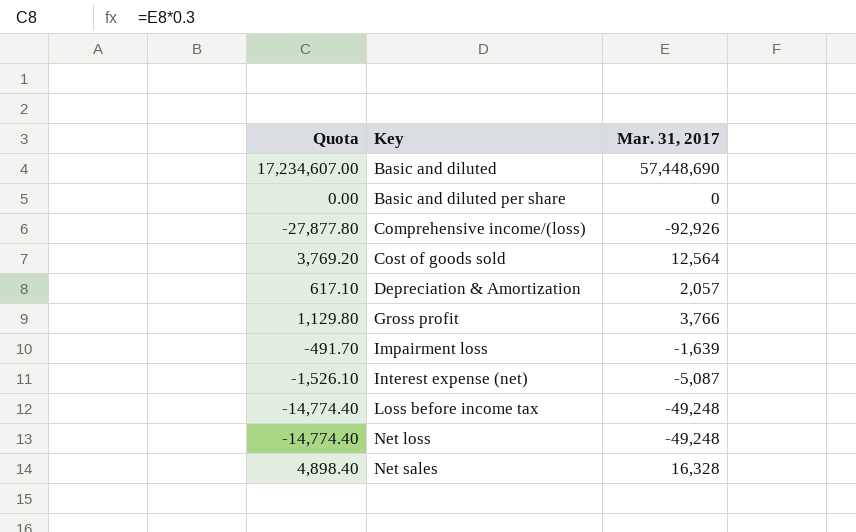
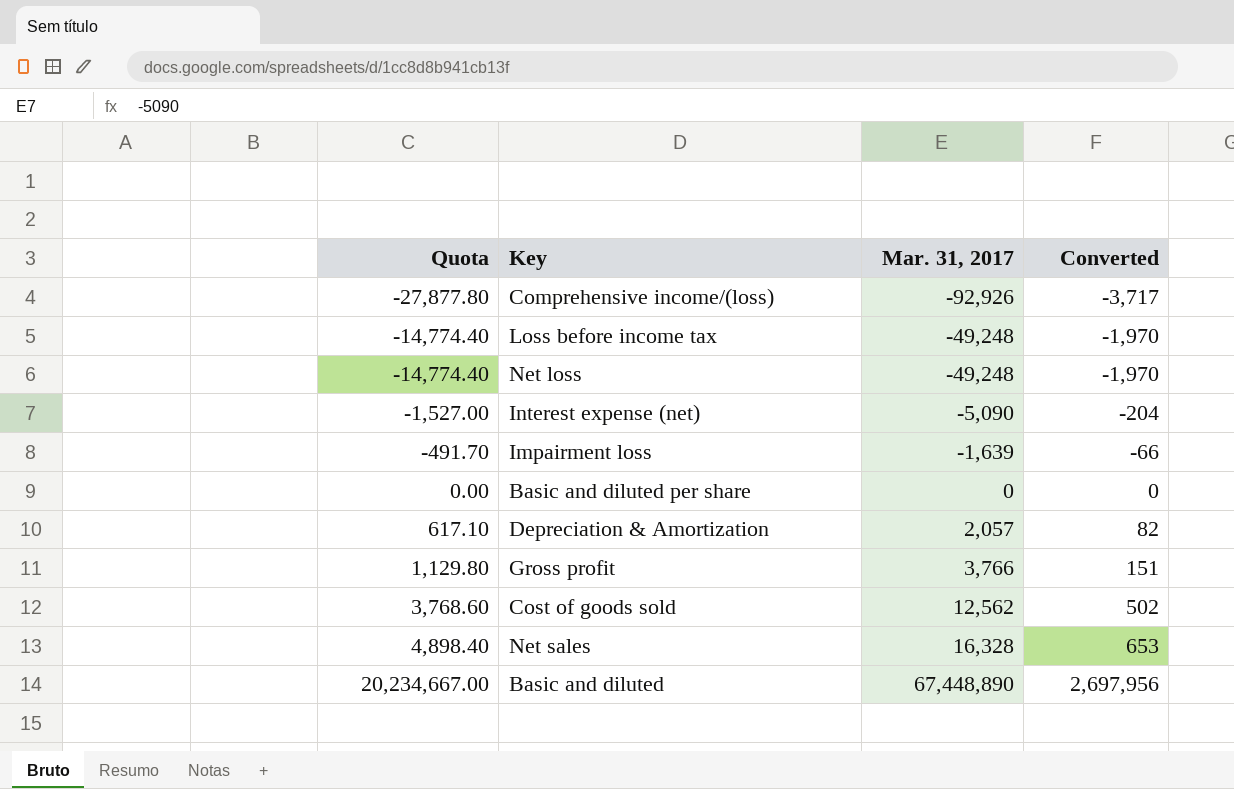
row order: Key ascending -> Quota ascending
column Converted | formula: none -> [Mar. 31, 2017] * 0.04
Interest expense (net) | Quota: -1,526.10 -> -1,527.00
Interest expense (net) | Mar. 31, 2017: -5,087 -> -5,090
Cost of goods sold | Quota: 3,769.20 -> 3,768.60
Cost of goods sold | Mar. 31, 2017: 12,564 -> 12,562
Basic and diluted | Quota: 17,234,607.00 -> 20,234,667.00
Basic and diluted | Mar. 31, 2017: 57,448,690 -> 67,448,890

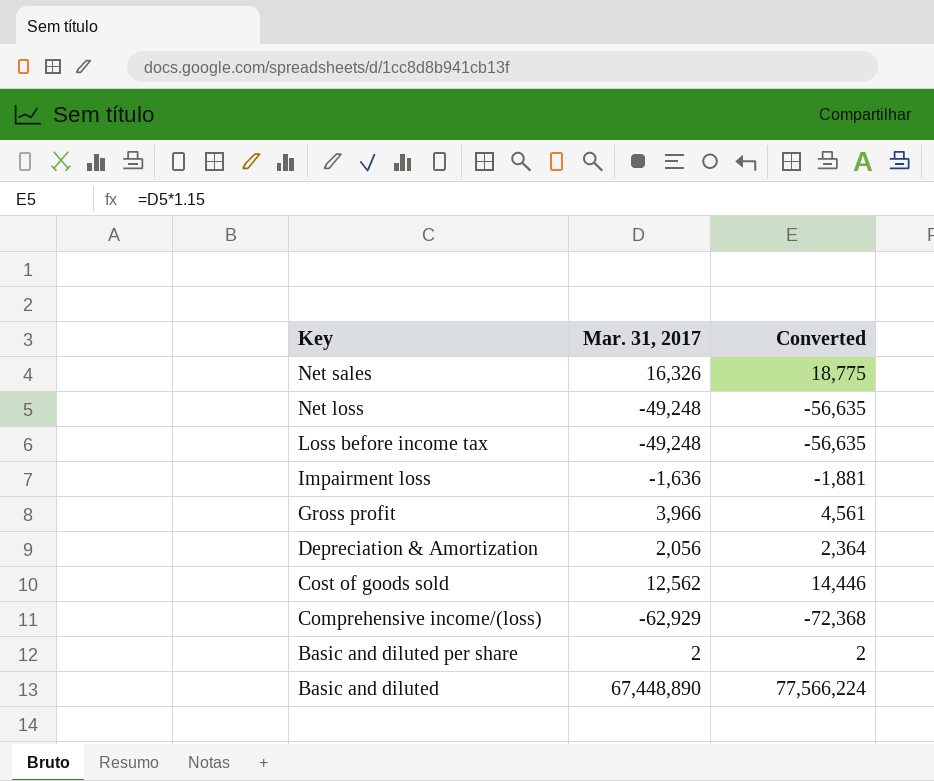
row order: Quota ascending -> Key descending
column Quota | formula: [Mar. 31, 2017] * 0.3 -> none
column Converted | formula: [Mar. 31, 2017] * 0.04 -> [Mar. 31, 2017] * 1.15
row Interest expense (net): -1,527.00 | -5,090 | -204 -> none
Net sales | Mar. 31, 2017: 16,328 -> 16,326
Impairment loss | Mar. 31, 2017: -1,639 -> -1,636
Gross profit | Mar. 31, 2017: 3,766 -> 3,966
Depreciation & Amortization | Mar. 31, 2017: 2,057 -> 2,056
Comprehensive income/(loss) | Mar. 31, 2017: -92,926 -> -62,929
Basic and diluted per share | Mar. 31, 2017: 0 -> 2

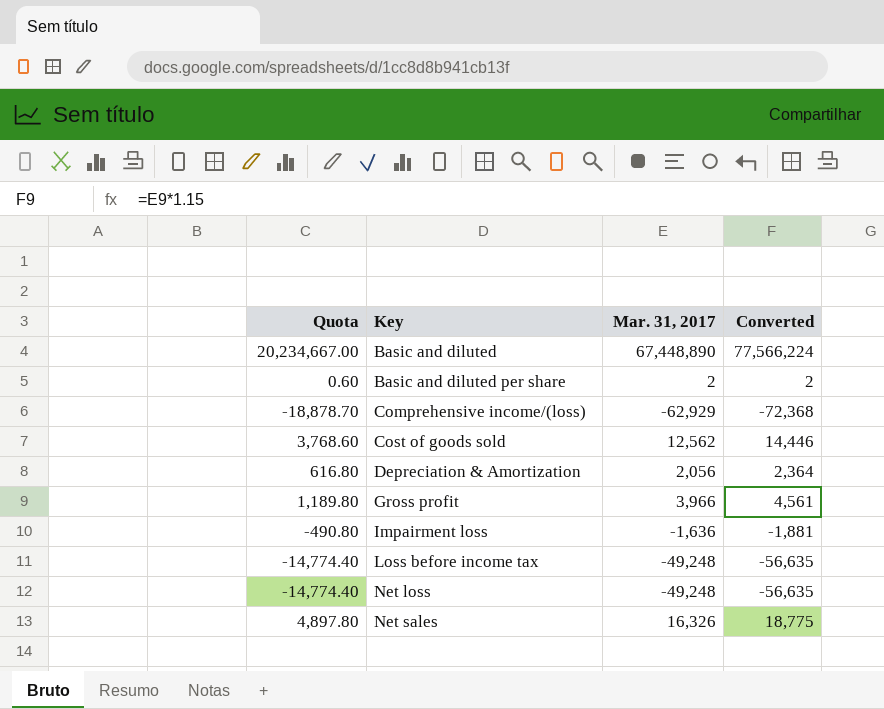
row order: Key descending -> Key ascending
column Quota | formula: none -> [Mar. 31, 2017] * 0.3

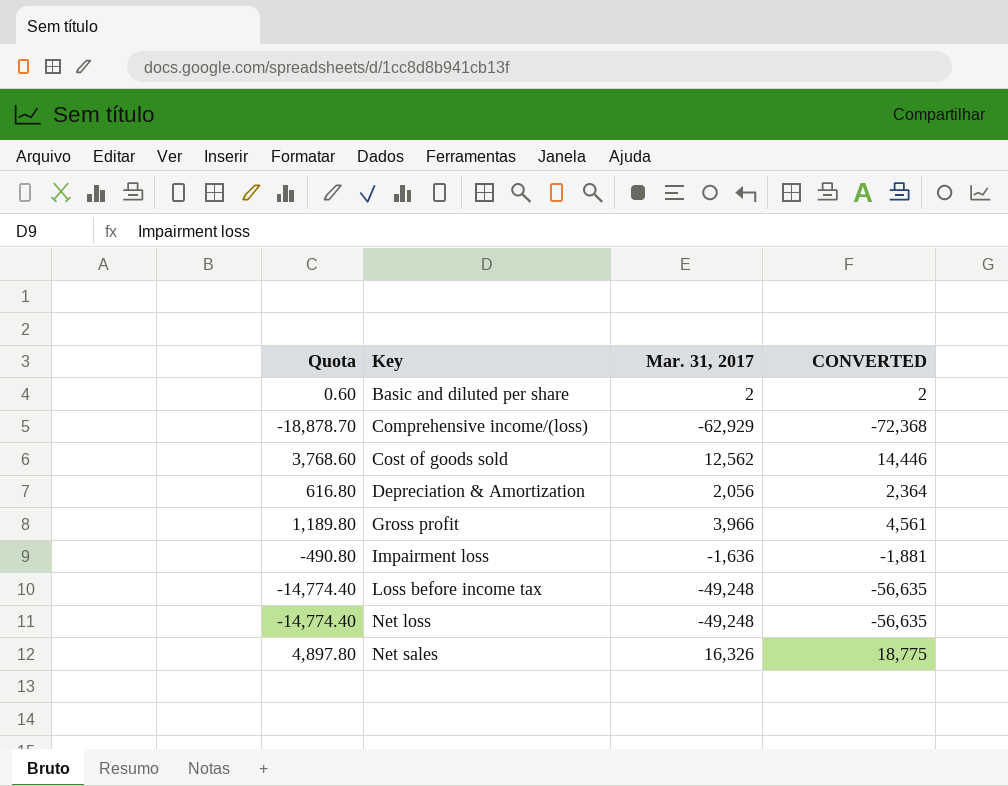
column name: Converted -> CONVERTED
row Basic and diluted: 20,234,667.00 | 67,448,890 | 77,566,224 -> none

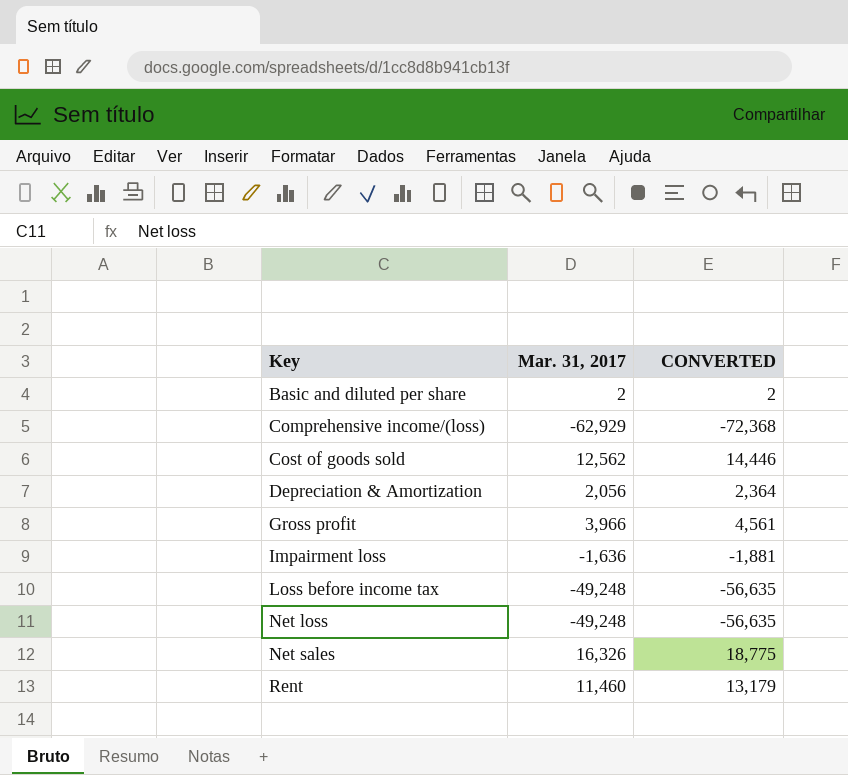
column Quota | formula: [Mar. 31, 2017] * 0.3 -> none
row Rent: none -> 11,460 | 13,179

